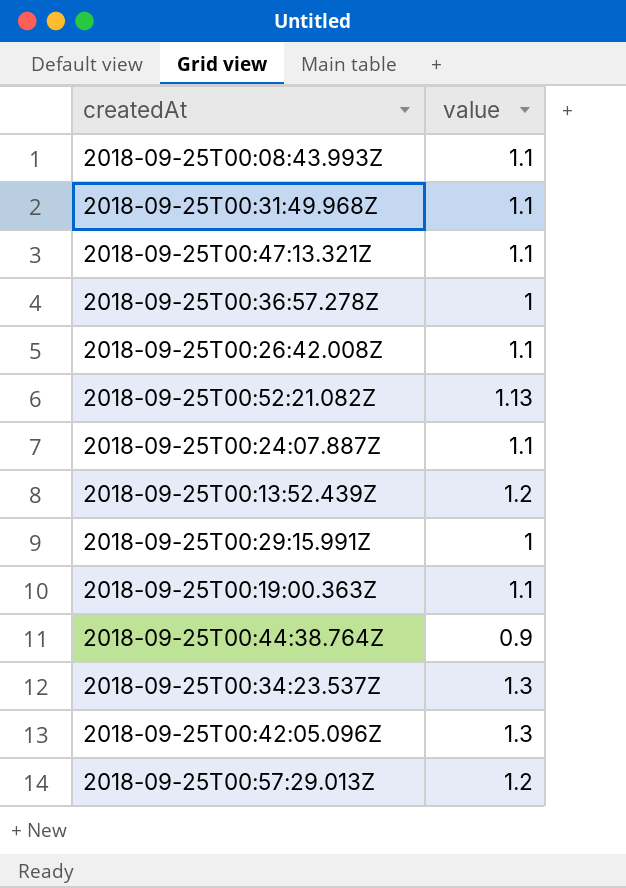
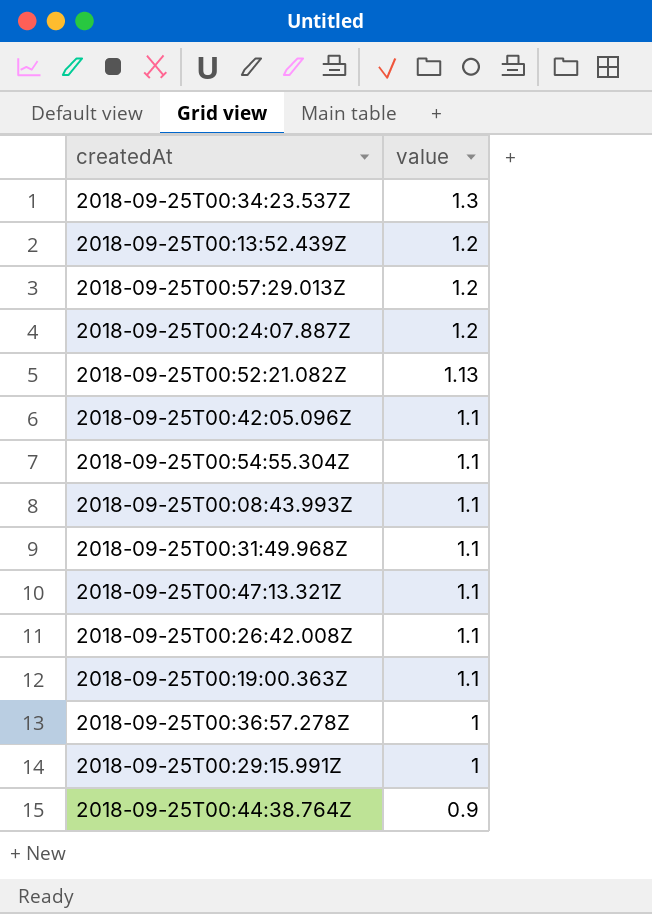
row order: none -> value descending
2018-09-25T00:24:07.887Z | value: 1.1 -> 1.2
2018-09-25T00:42:05.096Z | value: 1.3 -> 1.1
row 2018-09-25T00:54:55.304Z: none -> 1.1

